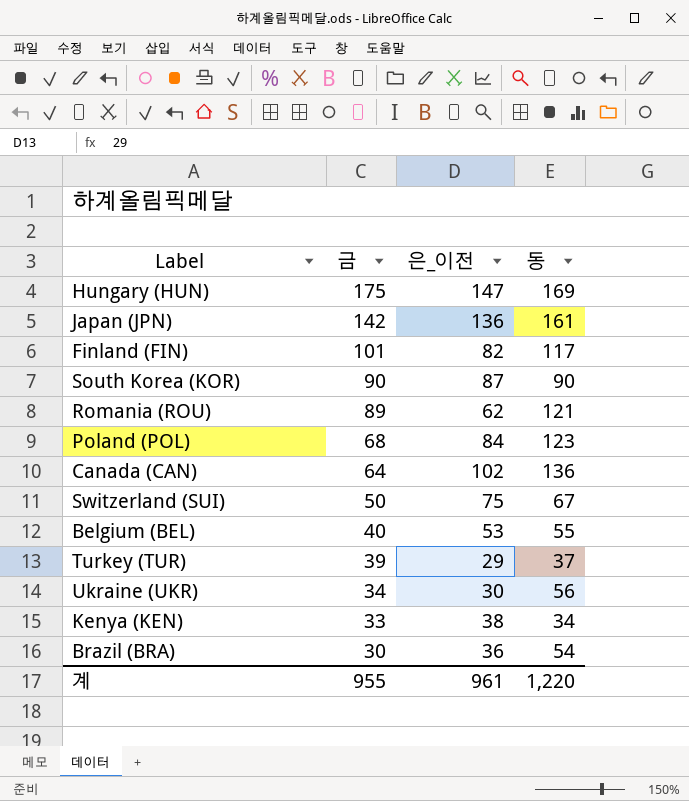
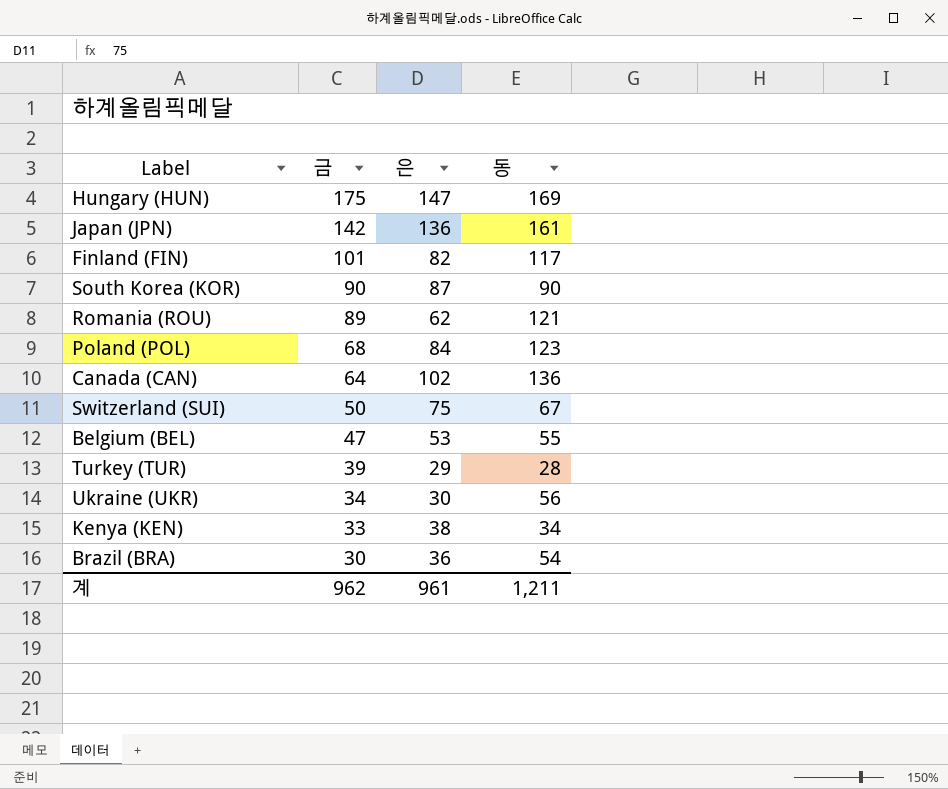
column name: 은_이전 -> 은
Belgium (BEL) | 금: 40 -> 47
Turkey (TUR) | 동: 37 -> 28
계 | 금: 955 -> 962
계 | 동: 1,220 -> 1,211

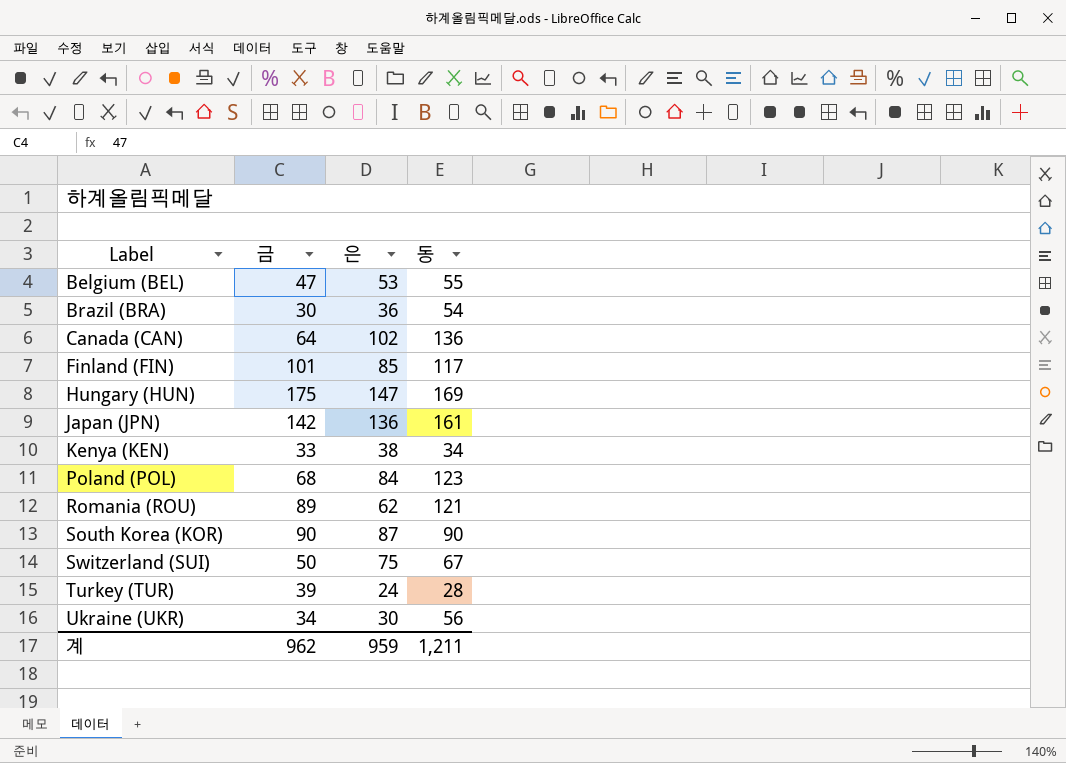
row order: 금 descending -> Label ascending
Finland (FIN) | 은: 82 -> 85
Turkey (TUR) | 은: 29 -> 24
계 | 은: 961 -> 959

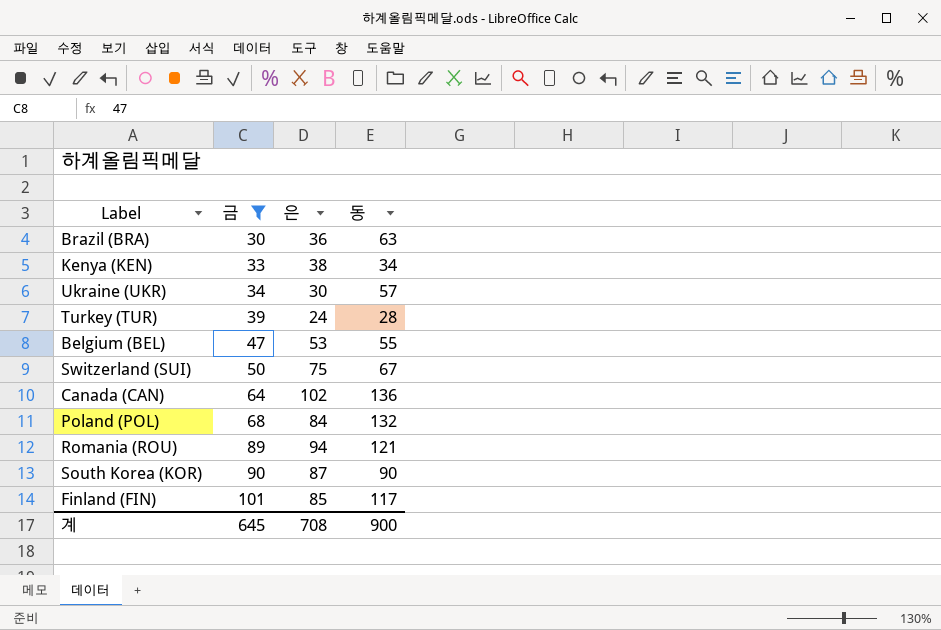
filter: none -> 금 <= 101
row order: Label ascending -> 금 ascending
Brazil (BRA) | 동: 54 -> 63
Ukraine (UKR) | 동: 56 -> 57
Poland (POL) | 동: 123 -> 132
Romania (ROU) | 은: 62 -> 94
계 | 금: 962 -> 645
계 | 은: 959 -> 708
계 | 동: 1,211 -> 900

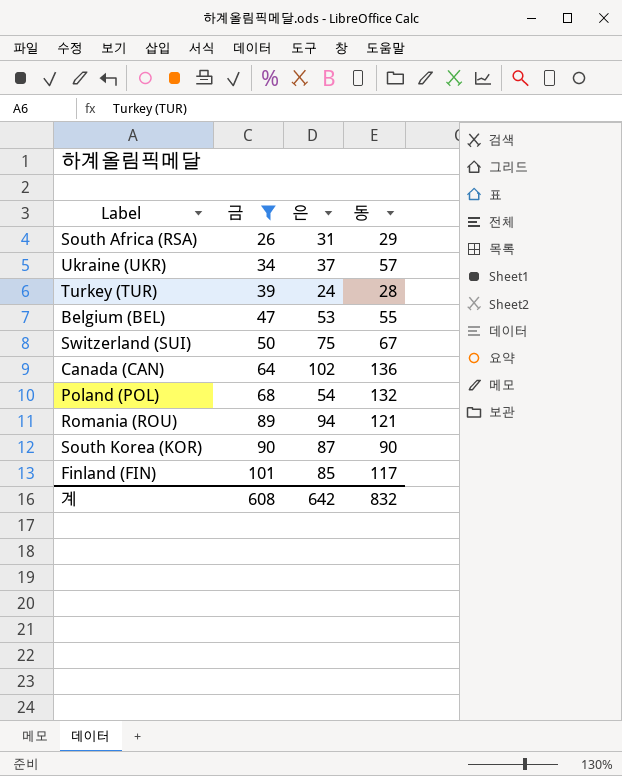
row Brazil (BRA): 30 | 36 | 63 -> none
row Kenya (KEN): 33 | 38 | 34 -> none
row South Africa (RSA): none -> 26 | 31 | 29
Ukraine (UKR) | 은: 30 -> 37
Poland (POL) | 은: 84 -> 54
계 | 금: 645 -> 608
계 | 은: 708 -> 642
계 | 동: 900 -> 832

